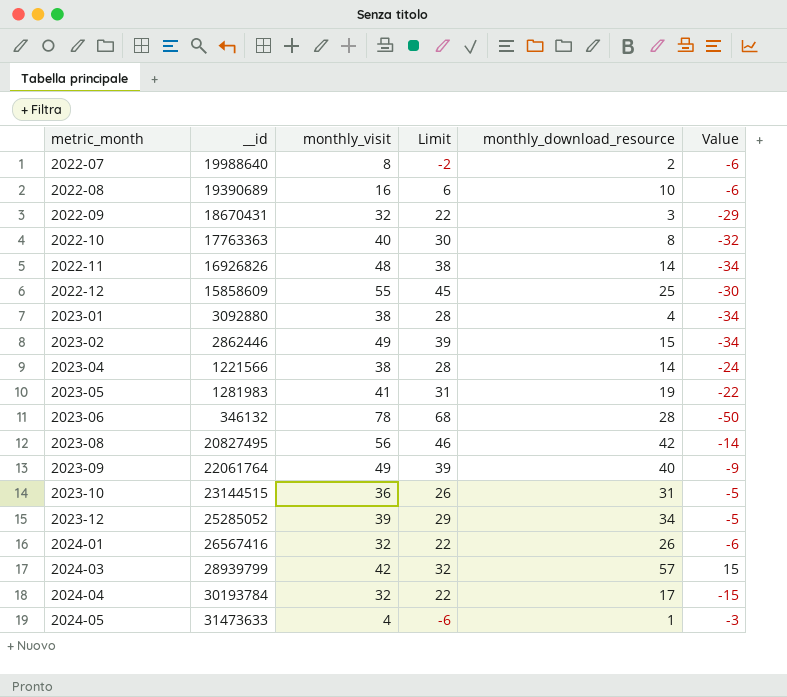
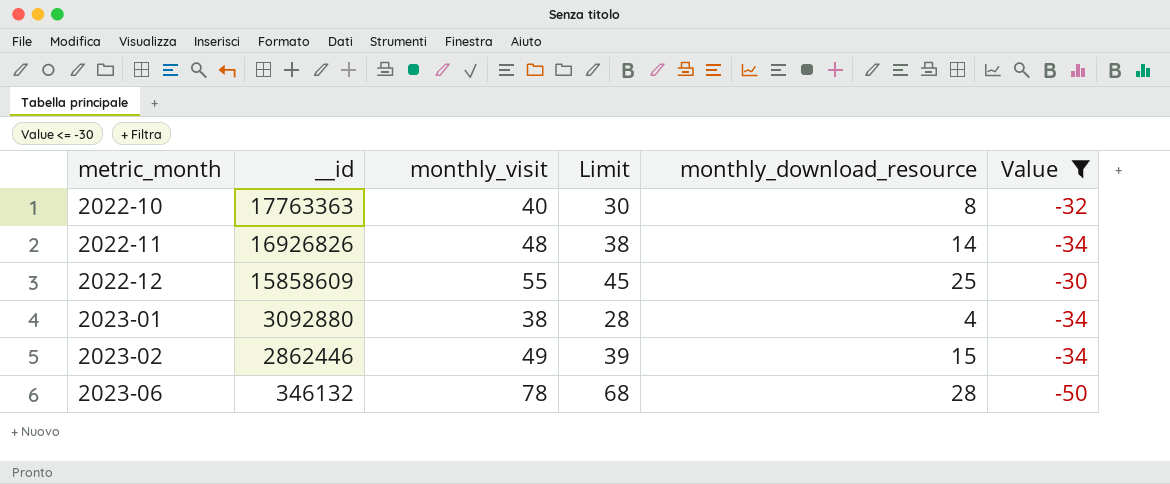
filter: none -> Value <= -30

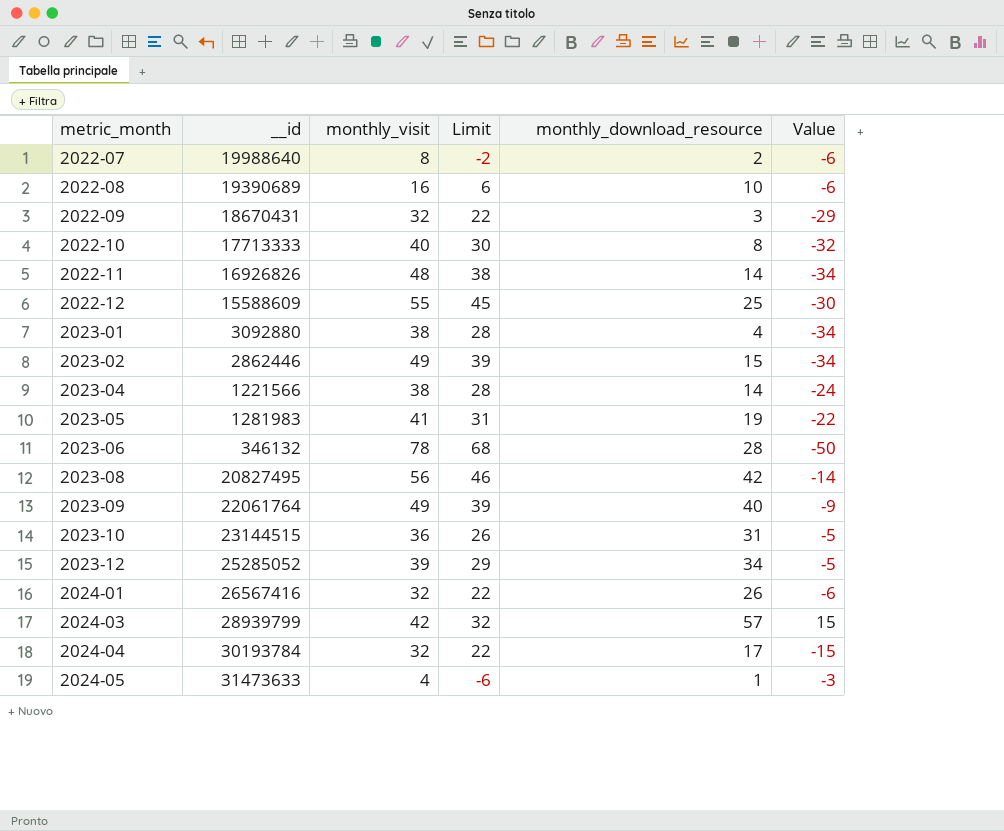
filter: Value <= -30 -> none
2022-10 | __id: 17763363 -> 17713333
2022-12 | __id: 15858609 -> 15588609

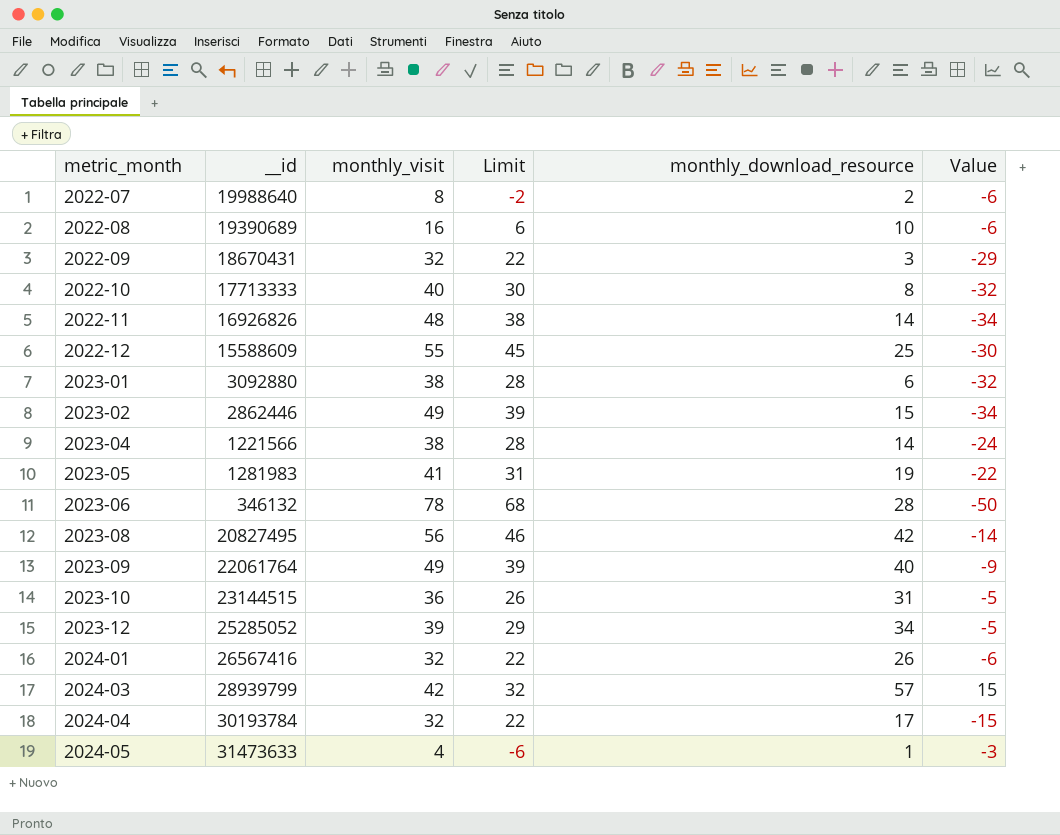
2023-01 | monthly_download_resource: 4 -> 6
2023-01 | Value: -34 -> -32

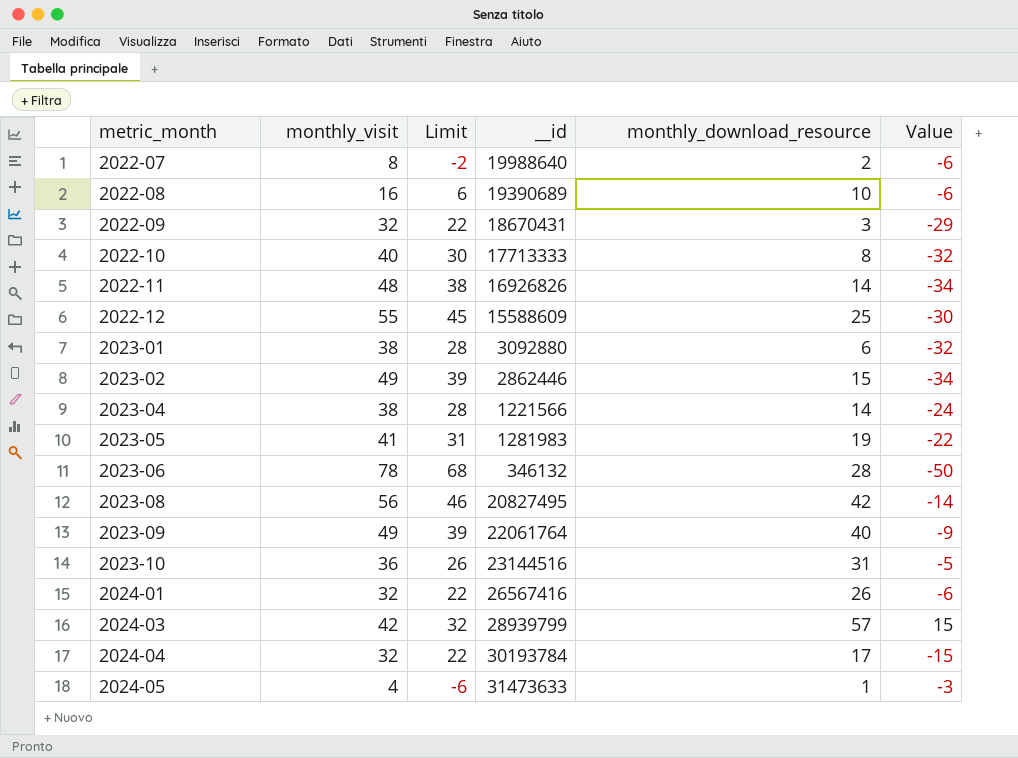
column __id | position: 2 -> 4
row 2023-12: 25285052 | 39 | 29 | 34 | -5 -> none
2023-10 | __id: 23144515 -> 23144516

